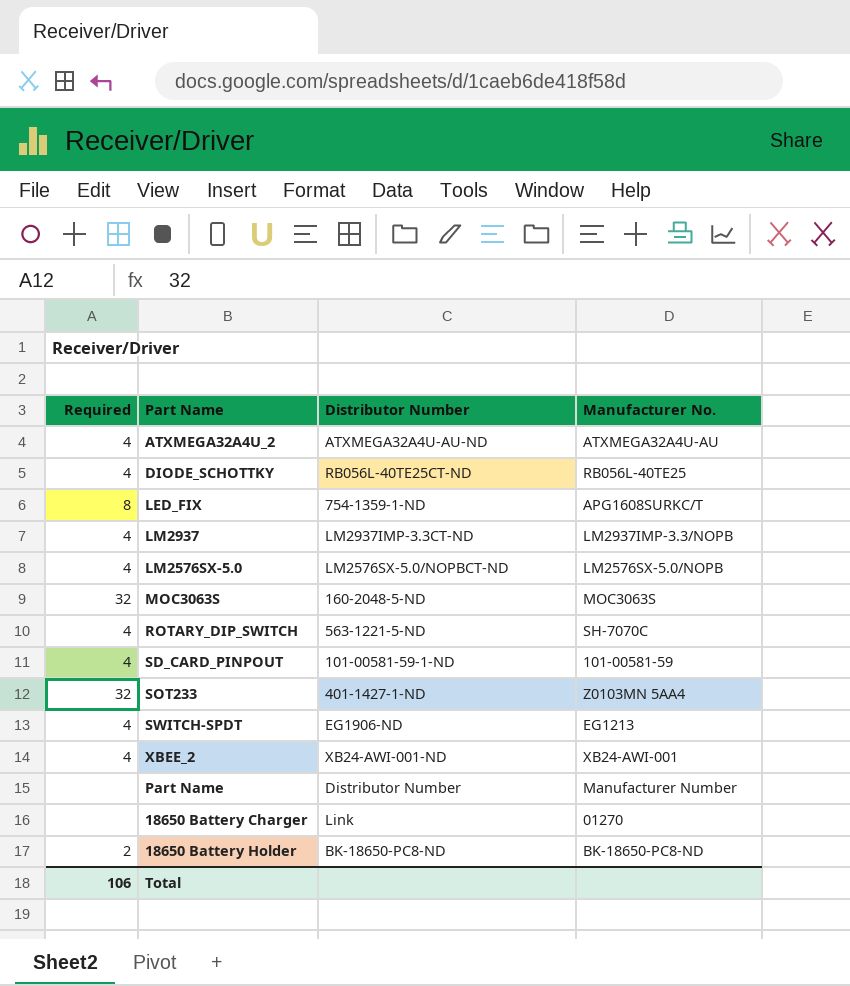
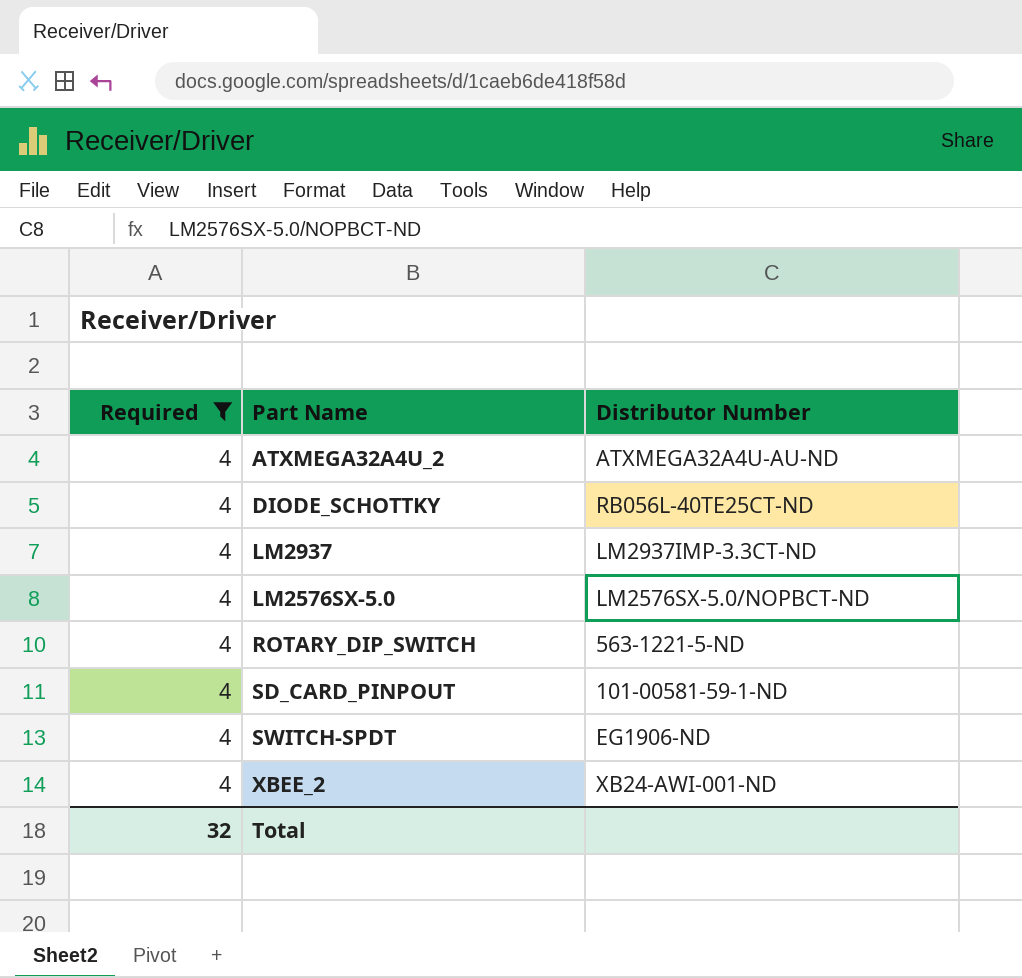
filter: none -> Required = 4
column Manufacturer No. | position: 4 -> none
Total | Required: 106 -> 32

